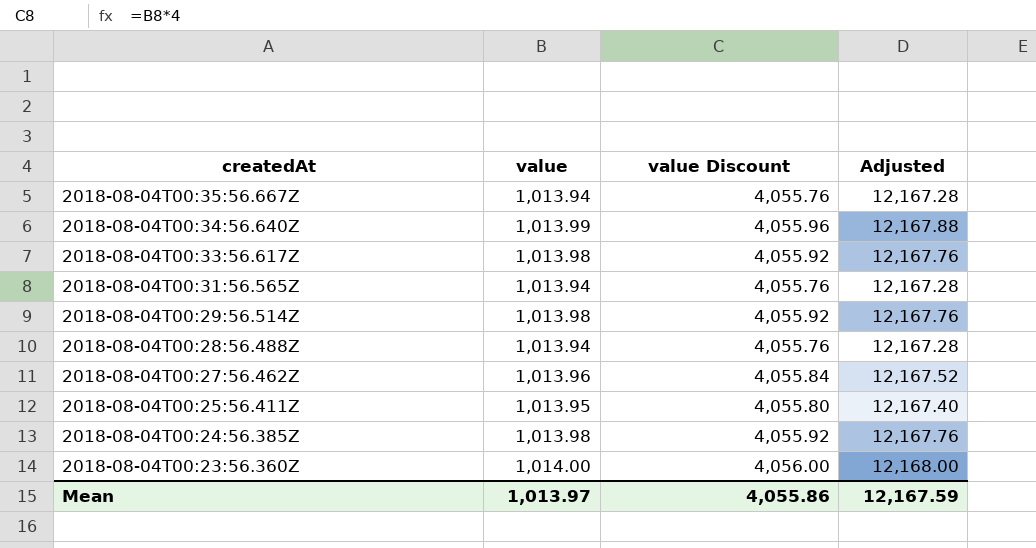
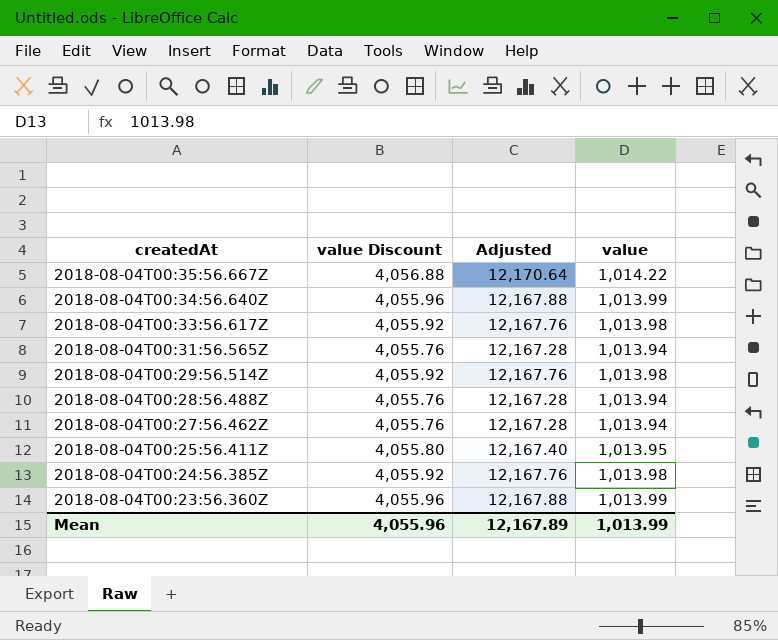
column value | position: 2 -> 4
2018-08-04T00:35:56.667Z | value Discount: 4,055.76 -> 4,056.88
2018-08-04T00:35:56.667Z | Adjusted: 12,167.28 -> 12,170.64
2018-08-04T00:35:56.667Z | value: 1,013.94 -> 1,014.22
2018-08-04T00:27:56.462Z | value Discount: 4,055.84 -> 4,055.76
2018-08-04T00:27:56.462Z | Adjusted: 12,167.52 -> 12,167.28
2018-08-04T00:27:56.462Z | value: 1,013.96 -> 1,013.94
2018-08-04T00:23:56.360Z | value Discount: 4,056.00 -> 4,055.96
2018-08-04T00:23:56.360Z | Adjusted: 12,168.00 -> 12,167.88
2018-08-04T00:23:56.360Z | value: 1,014.00 -> 1,013.99
Mean | value Discount: 4,055.86 -> 4,055.96
Mean | Adjusted: 12,167.59 -> 12,167.89
Mean | value: 1,013.97 -> 1,013.99

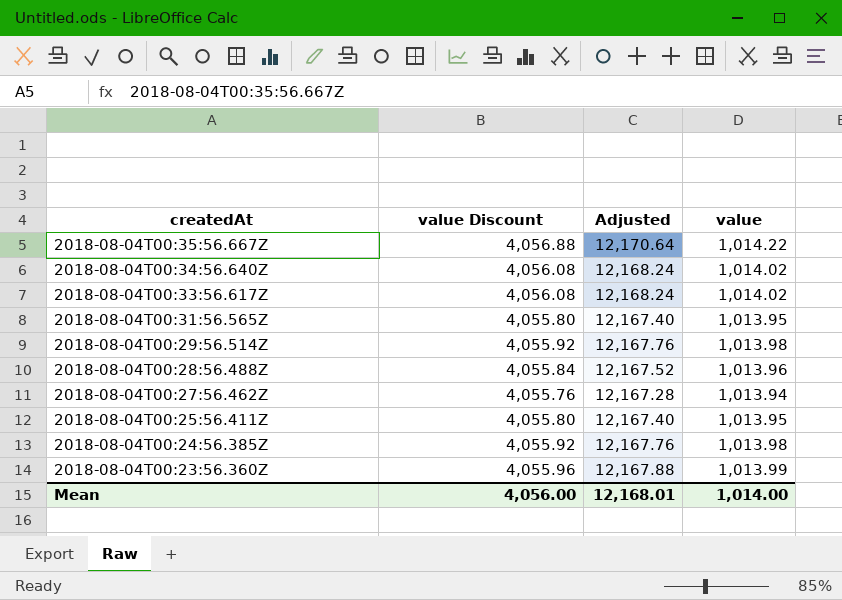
2018-08-04T00:34:56.640Z | value Discount: 4,055.96 -> 4,056.08
2018-08-04T00:34:56.640Z | Adjusted: 12,167.88 -> 12,168.24
2018-08-04T00:34:56.640Z | value: 1,013.99 -> 1,014.02
2018-08-04T00:33:56.617Z | value Discount: 4,055.92 -> 4,056.08
2018-08-04T00:33:56.617Z | Adjusted: 12,167.76 -> 12,168.24
2018-08-04T00:33:56.617Z | value: 1,013.98 -> 1,014.02
2018-08-04T00:31:56.565Z | value Discount: 4,055.76 -> 4,055.80
2018-08-04T00:31:56.565Z | Adjusted: 12,167.28 -> 12,167.40
2018-08-04T00:31:56.565Z | value: 1,013.94 -> 1,013.95
2018-08-04T00:28:56.488Z | value Discount: 4,055.76 -> 4,055.84
2018-08-04T00:28:56.488Z | Adjusted: 12,167.28 -> 12,167.52
2018-08-04T00:28:56.488Z | value: 1,013.94 -> 1,013.96
Mean | value Discount: 4,055.96 -> 4,056.00
Mean | Adjusted: 12,167.89 -> 12,168.01
Mean | value: 1,013.99 -> 1,014.00

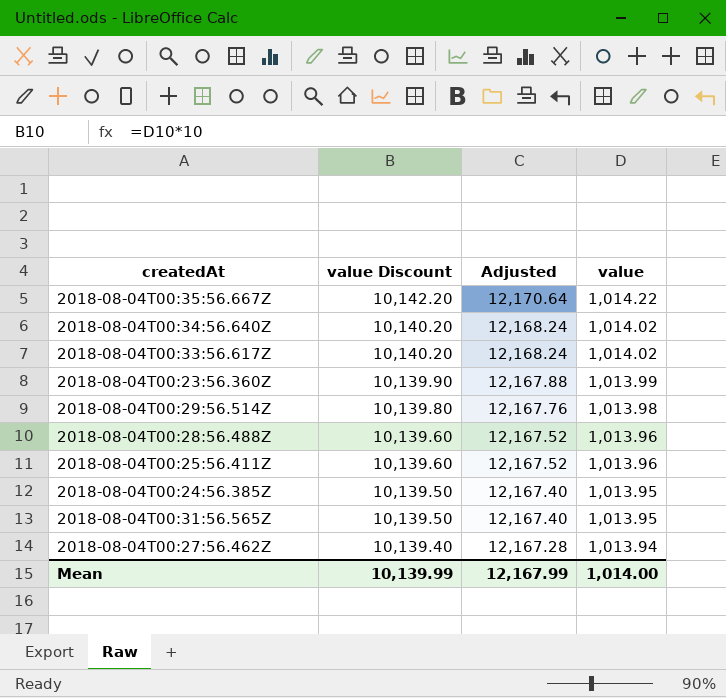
row order: createdAt descending -> value Discount descending
column value Discount | formula: [value] * 4 -> [value] * 10
2018-08-04T00:25:56.411Z | Adjusted: 12,167.40 -> 12,167.52
2018-08-04T00:25:56.411Z | value: 1,013.95 -> 1,013.96
2018-08-04T00:24:56.385Z | Adjusted: 12,167.76 -> 12,167.40
2018-08-04T00:24:56.385Z | value: 1,013.98 -> 1,013.95
Mean | value Discount: 4,056.00 -> 10,139.99
Mean | Adjusted: 12,168.01 -> 12,167.99

